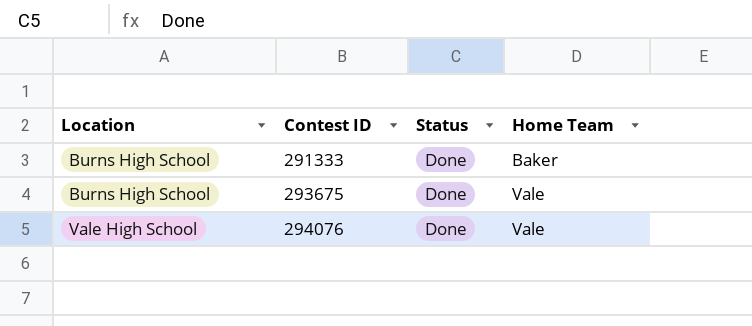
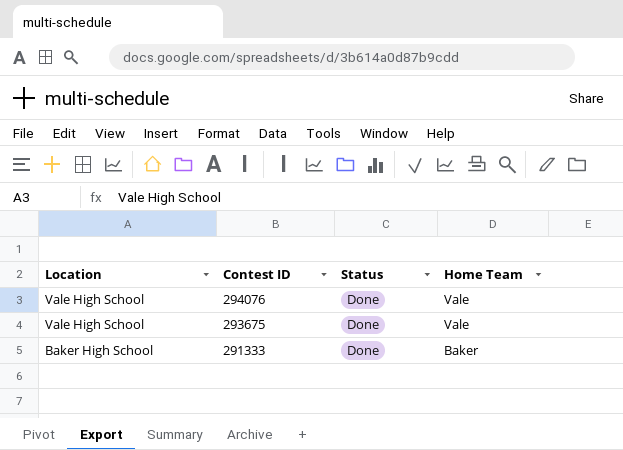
row order: Location ascending -> Location descending
293675 | Location: Burns High School -> Vale High School
291333 | Location: Burns High School -> Baker High School

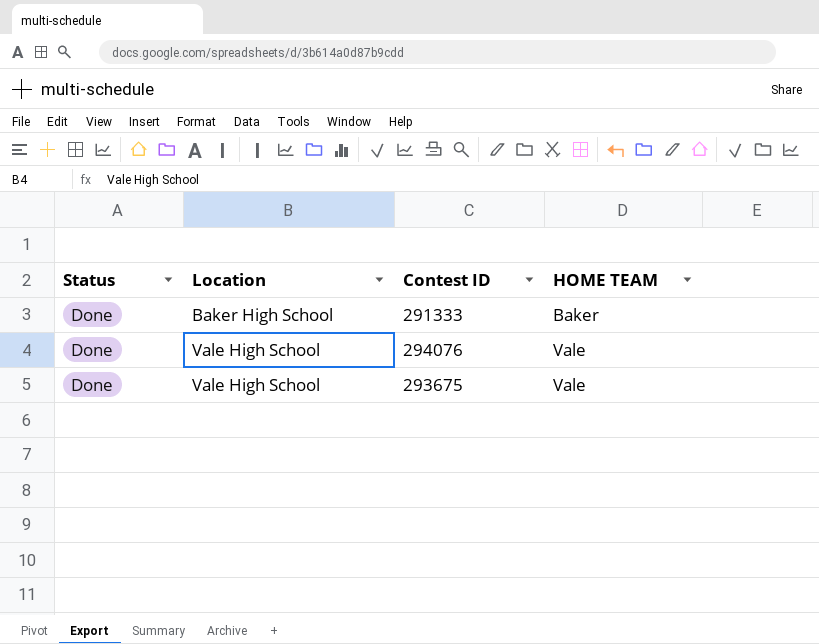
row order: Location descending -> Location ascending
column Status | position: 3 -> 1
column name: Home Team -> HOME TEAM

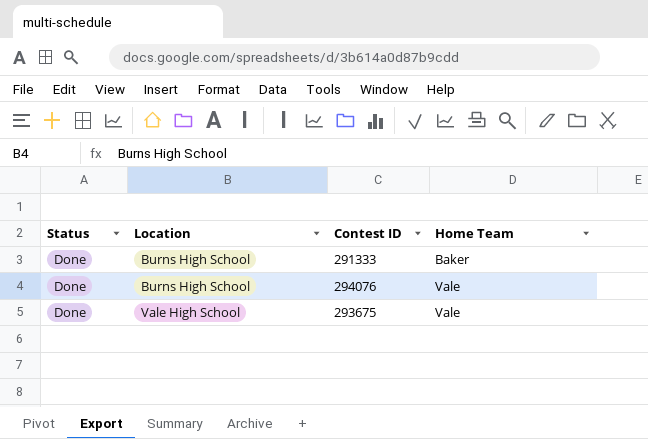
column name: HOME TEAM -> Home Team
291333 | Location: Baker High School -> Burns High School
294076 | Location: Vale High School -> Burns High School

